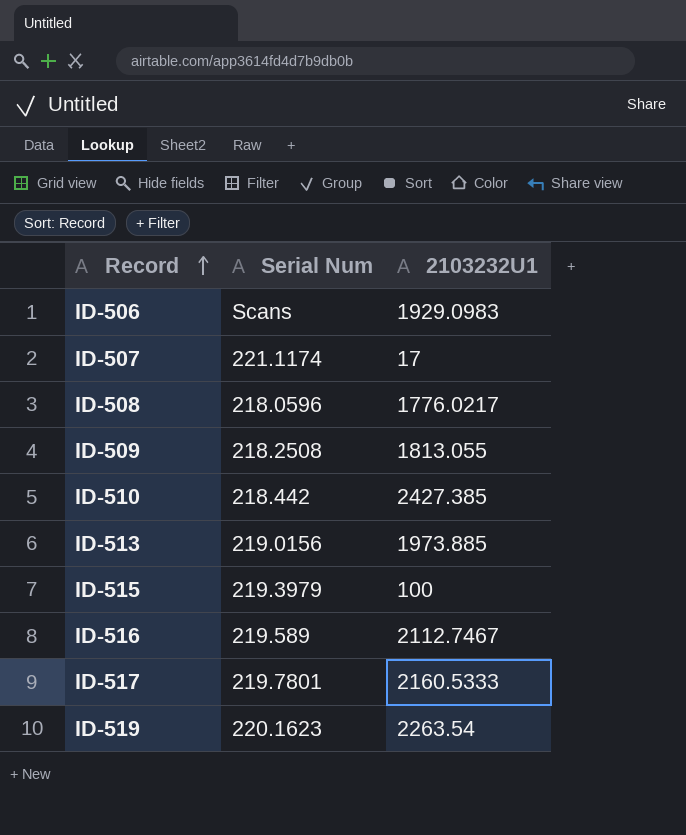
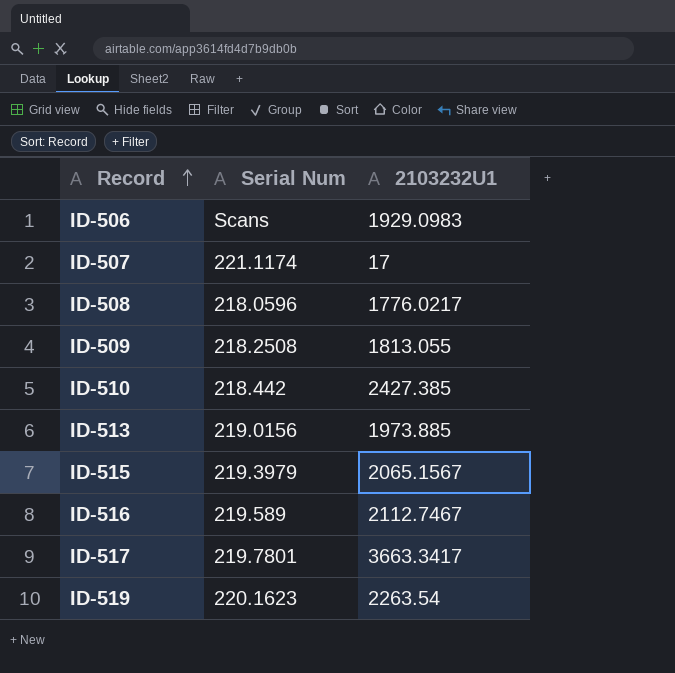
ID-515 | 2103232U1: 100 -> 2065.1567
ID-517 | 2103232U1: 2160.5333 -> 3663.3417

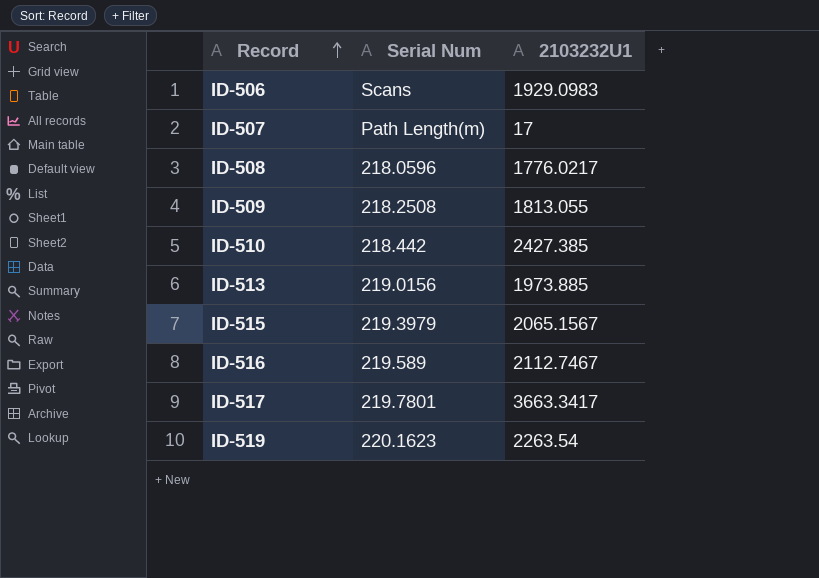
ID-507 | Serial Num: 221.1174 -> Path Length(m)

